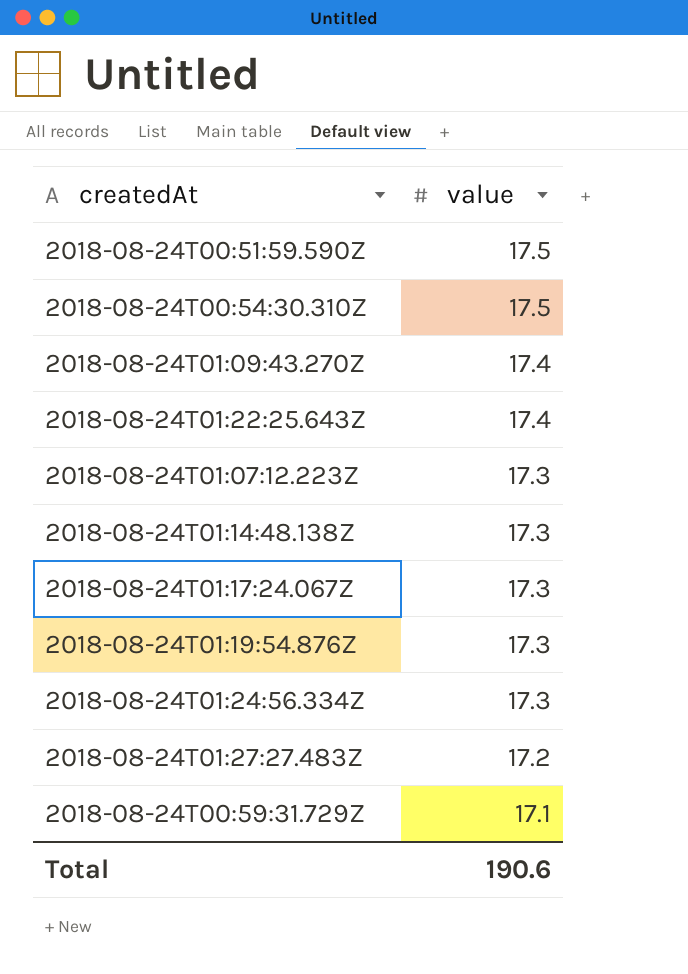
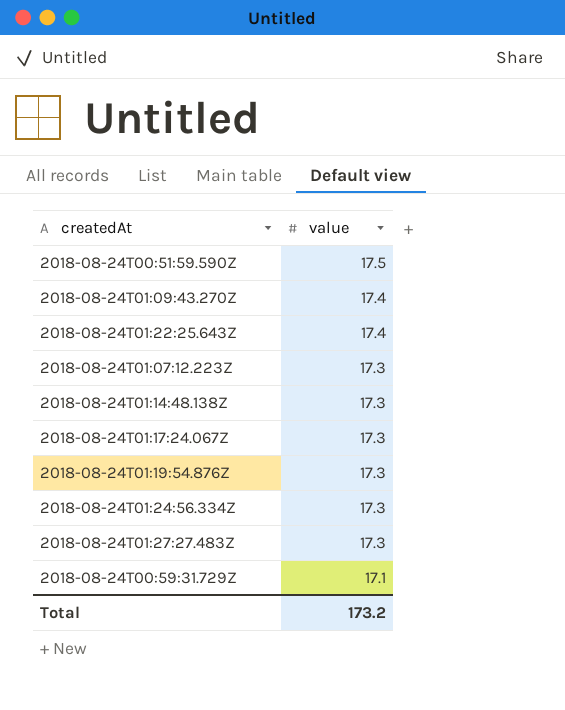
row 2018-08-24T00:54:30.310Z: 17.5 -> none
2018-08-24T01:27:27.483Z | value: 17.2 -> 17.3
Total | value: 190.6 -> 173.2

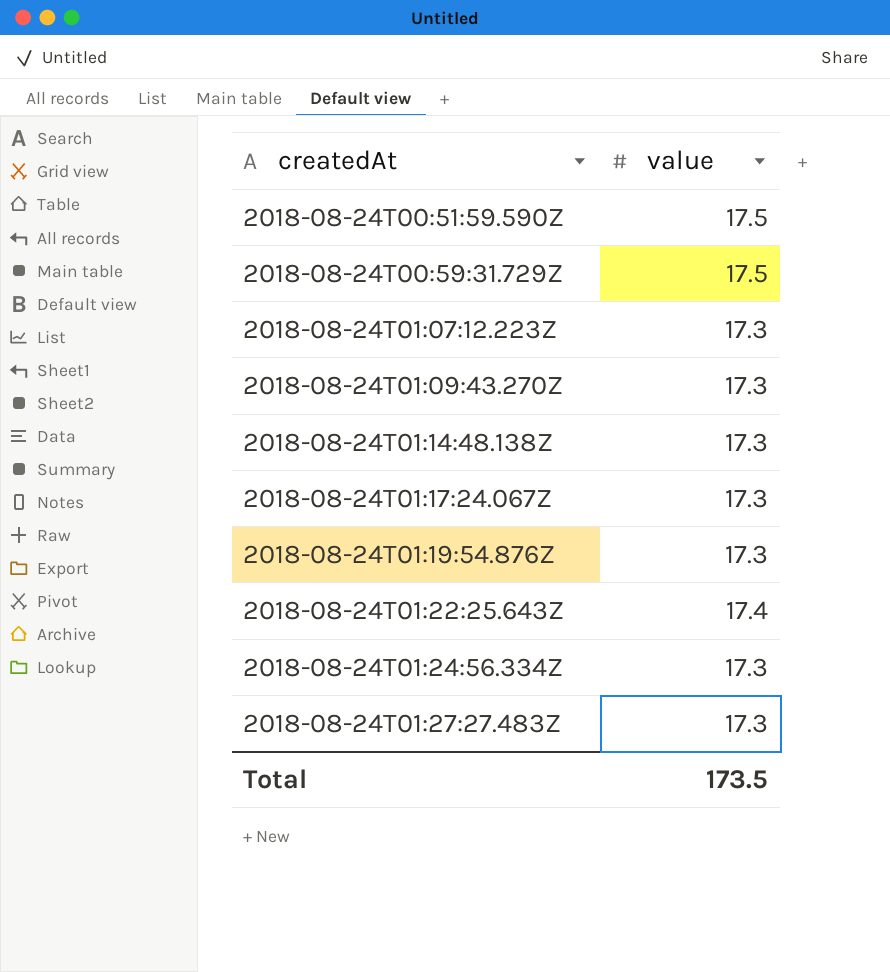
row order: value descending -> createdAt ascending
2018-08-24T00:59:31.729Z | value: 17.1 -> 17.5
2018-08-24T01:09:43.270Z | value: 17.4 -> 17.3
Total | value: 173.2 -> 173.5

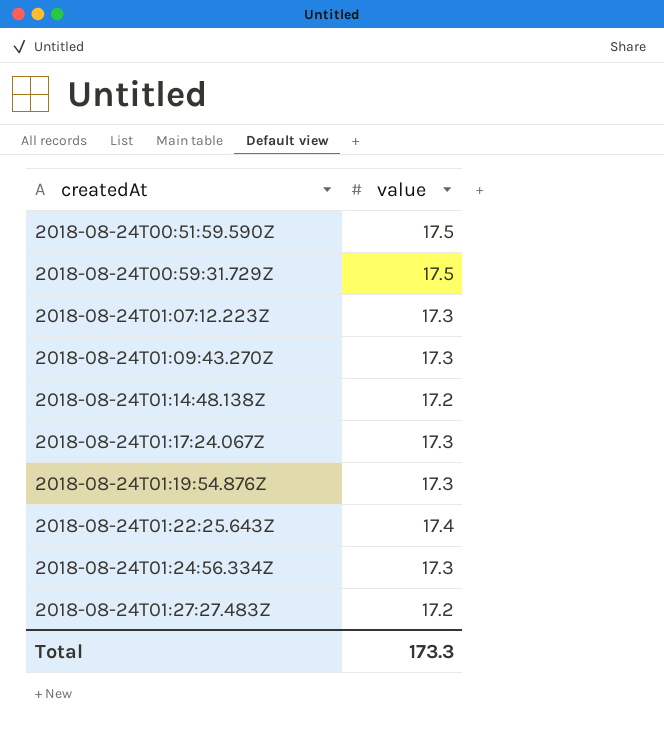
2018-08-24T01:14:48.138Z | value: 17.3 -> 17.2
2018-08-24T01:27:27.483Z | value: 17.3 -> 17.2
Total | value: 173.5 -> 173.3

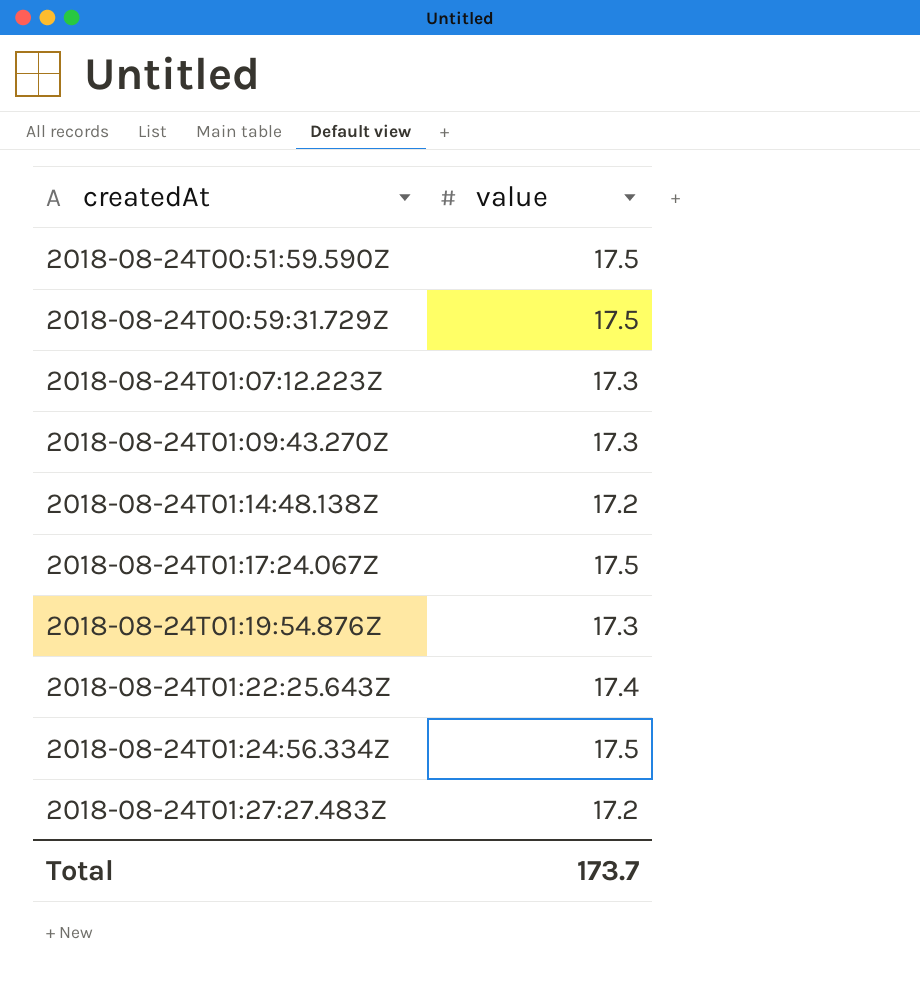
2018-08-24T01:17:24.067Z | value: 17.3 -> 17.5
2018-08-24T01:24:56.334Z | value: 17.3 -> 17.5
Total | value: 173.3 -> 173.7

